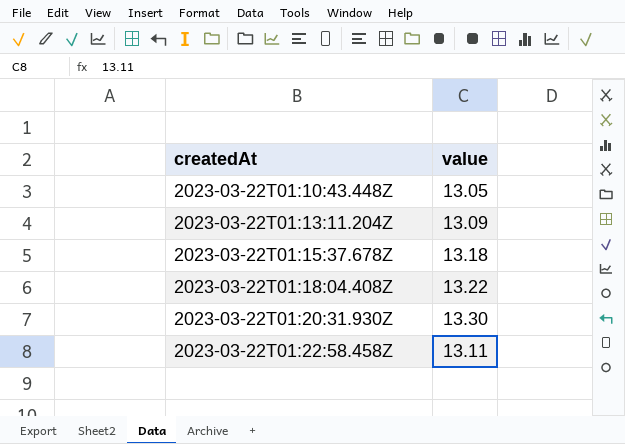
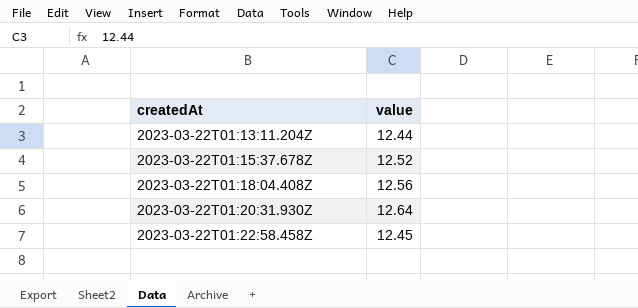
row 2023-03-22T01:10:43.448Z: 13.05 -> none
2023-03-22T01:13:11.204Z | value: 13.09 -> 12.44
2023-03-22T01:15:37.678Z | value: 13.18 -> 12.52
2023-03-22T01:18:04.408Z | value: 13.22 -> 12.56
2023-03-22T01:20:31.930Z | value: 13.30 -> 12.64
2023-03-22T01:22:58.458Z | value: 13.11 -> 12.45

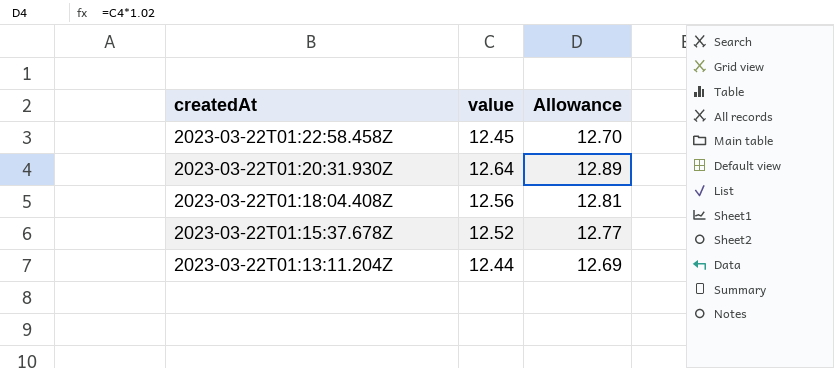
row order: createdAt ascending -> createdAt descending
column Allowance | formula: none -> [value] * 1.02

